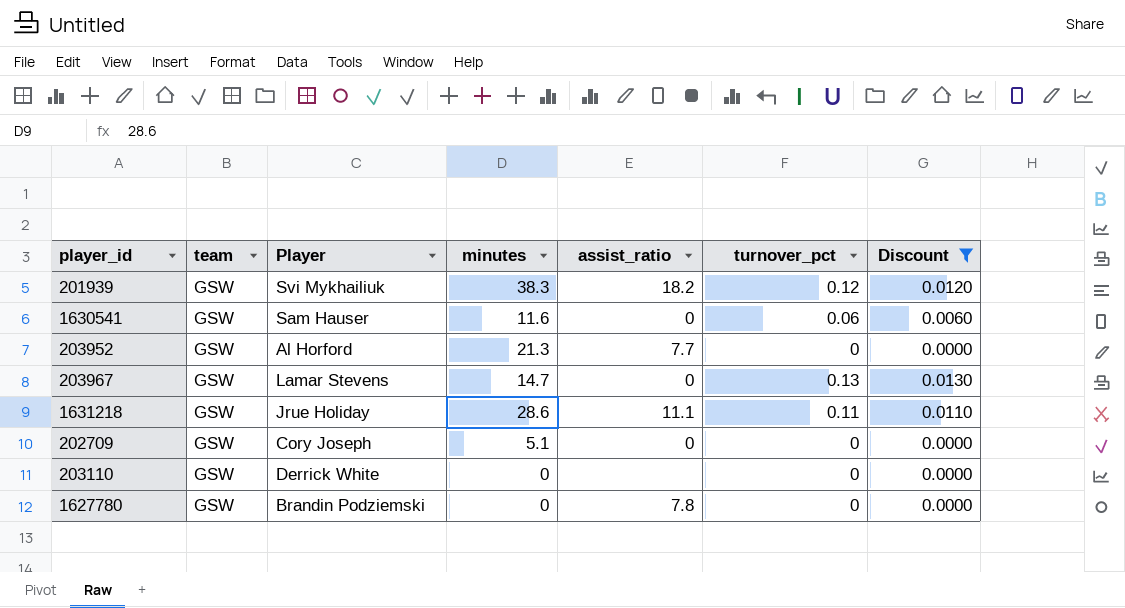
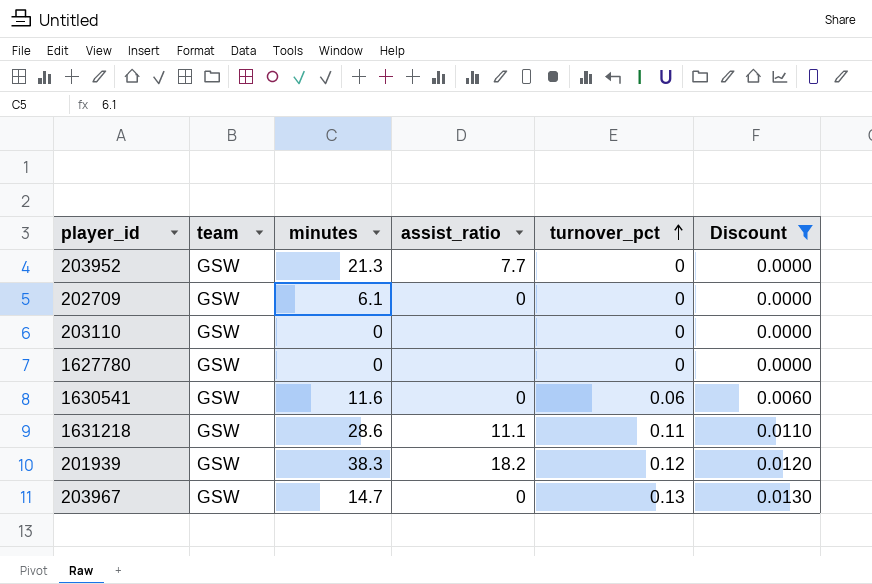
row order: none -> turnover_pct ascending
column Player | position: 3 -> none
202709 | minutes: 5.1 -> 6.1
1627780 | assist_ratio: 7.8 -> none

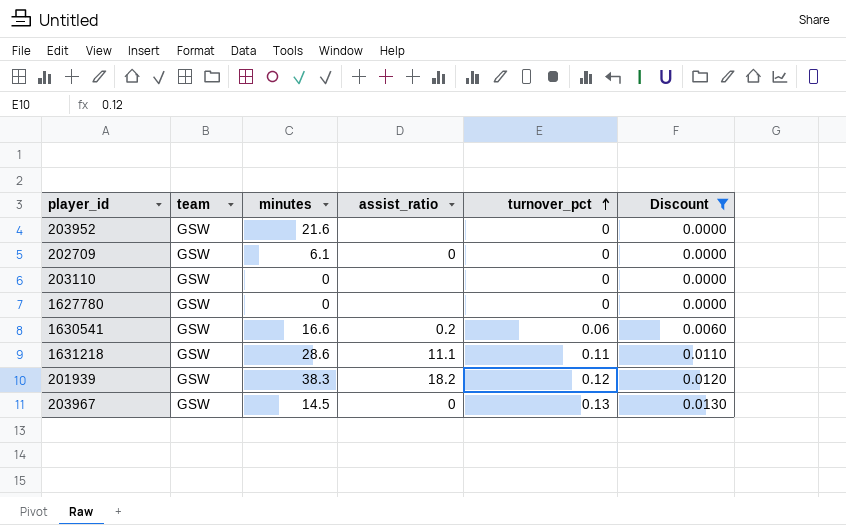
203952 | minutes: 21.3 -> 21.6
203952 | assist_ratio: 7.7 -> none
1630541 | minutes: 11.6 -> 16.6
1630541 | assist_ratio: 0 -> 0.2
203967 | minutes: 14.7 -> 14.5

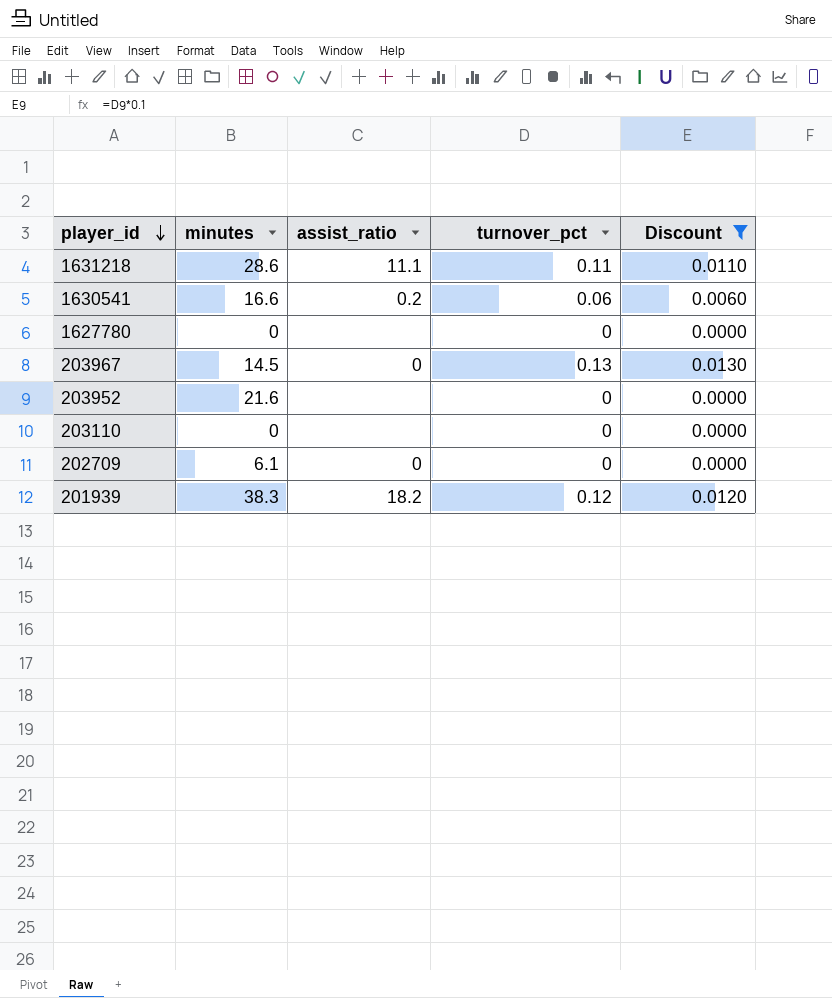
row order: turnover_pct ascending -> player_id descending
column team | position: 2 -> none

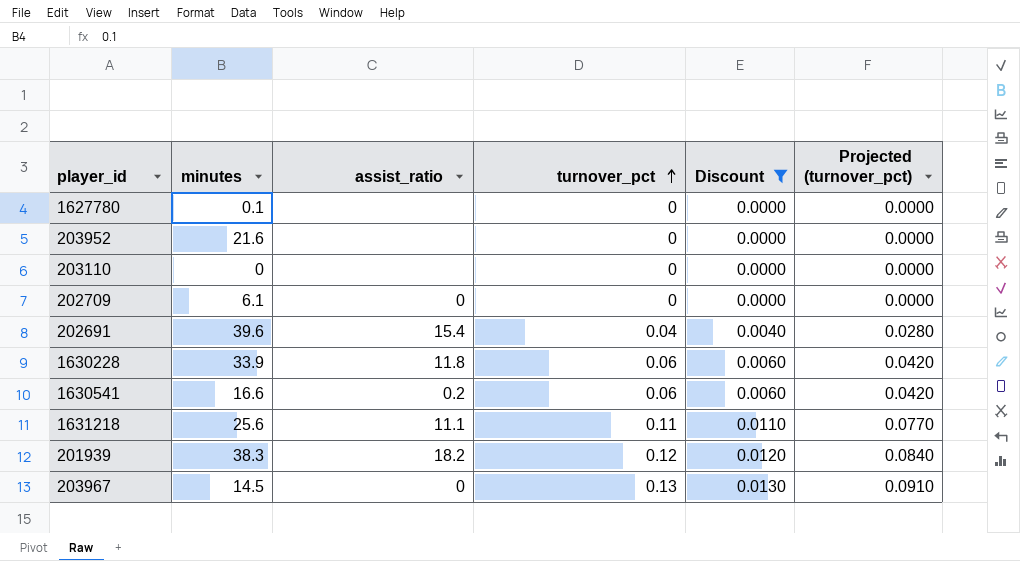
row order: player_id descending -> turnover_pct ascending
column Projected (turnover_pct) | formula: none -> [turnover_pct] * 0.7
1627780 | minutes: 0 -> 0.1
row 202691: none -> 39.6 | 15.4 | 0.04 | 0.0040 | 0.0280
row 1630228: none -> 33.9 | 11.8 | 0.06 | 0.0060 | 0.0420
1631218 | minutes: 28.6 -> 25.6

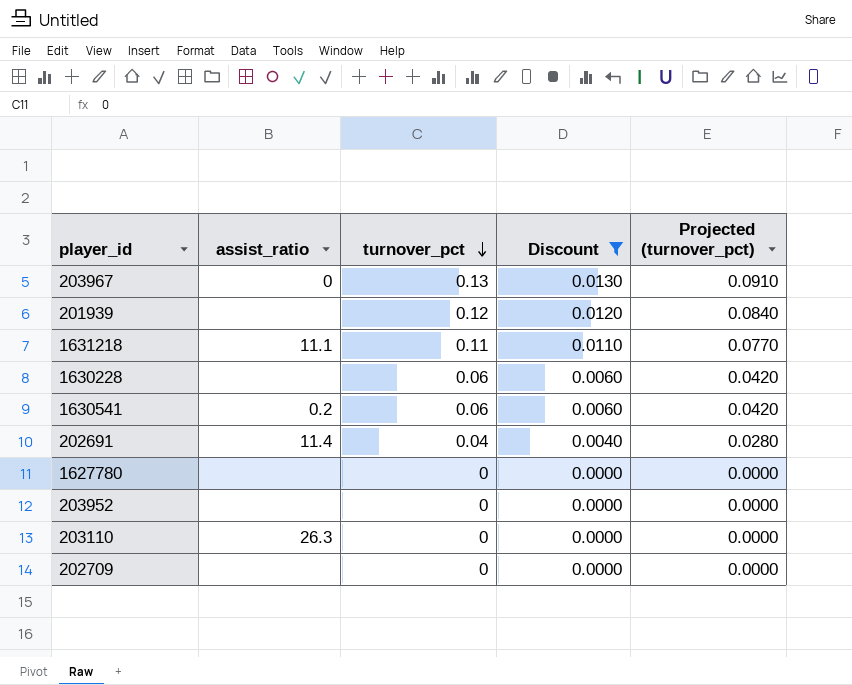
row order: turnover_pct ascending -> turnover_pct descending
column minutes | position: 2 -> none
201939 | assist_ratio: 18.2 -> none
1630228 | assist_ratio: 11.8 -> none
202691 | assist_ratio: 15.4 -> 11.4
203110 | assist_ratio: none -> 26.3
202709 | assist_ratio: 0 -> none

